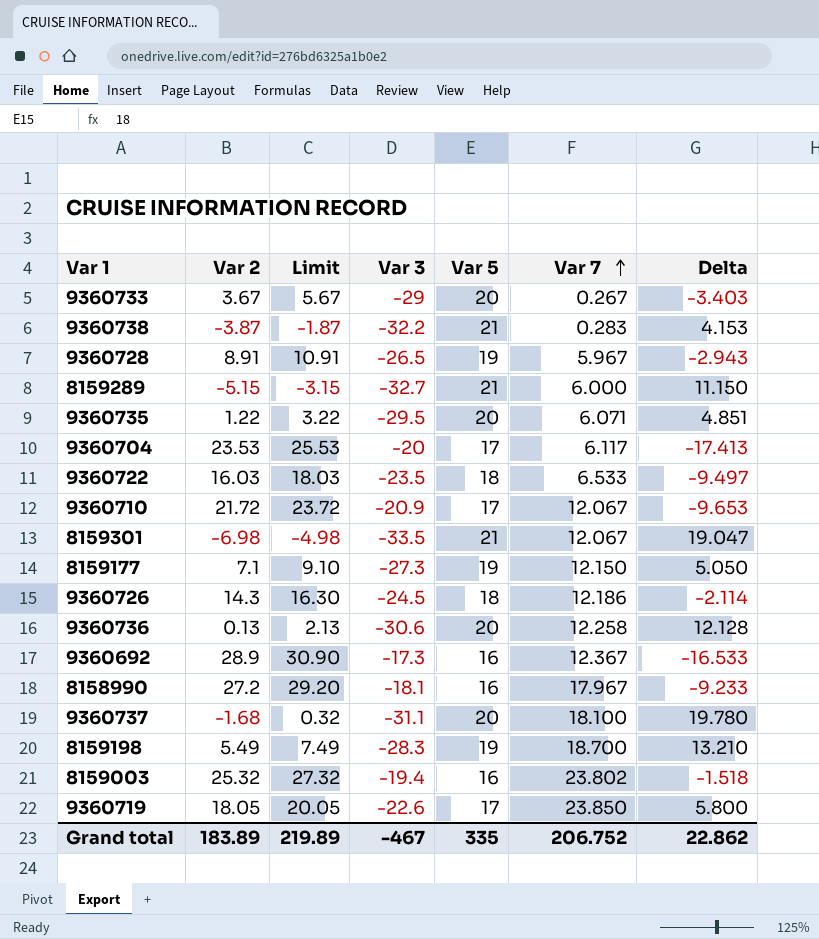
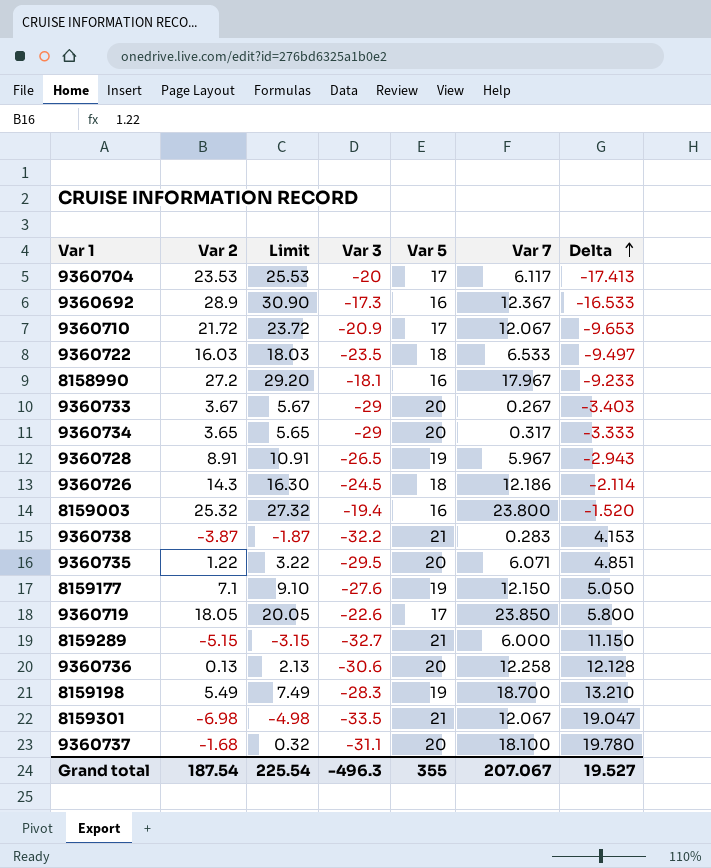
row order: Var 7 ascending -> Delta ascending
row 9360734: none -> 3.65 | 5.65 | -29 | 20 | 0.317 | -3.333
8159003 | Var 7: 23.802 -> 23.800
8159003 | Delta: -1.518 -> -1.520
8159177 | Var 3: -27.3 -> -27.6
Grand total | Var 2: 183.89 -> 187.54
Grand total | Limit: 219.89 -> 225.54
Grand total | Var 3: -467 -> -496.3
Grand total | Var 5: 335 -> 355
Grand total | Var 7: 206.752 -> 207.067
Grand total | Delta: 22.862 -> 19.527

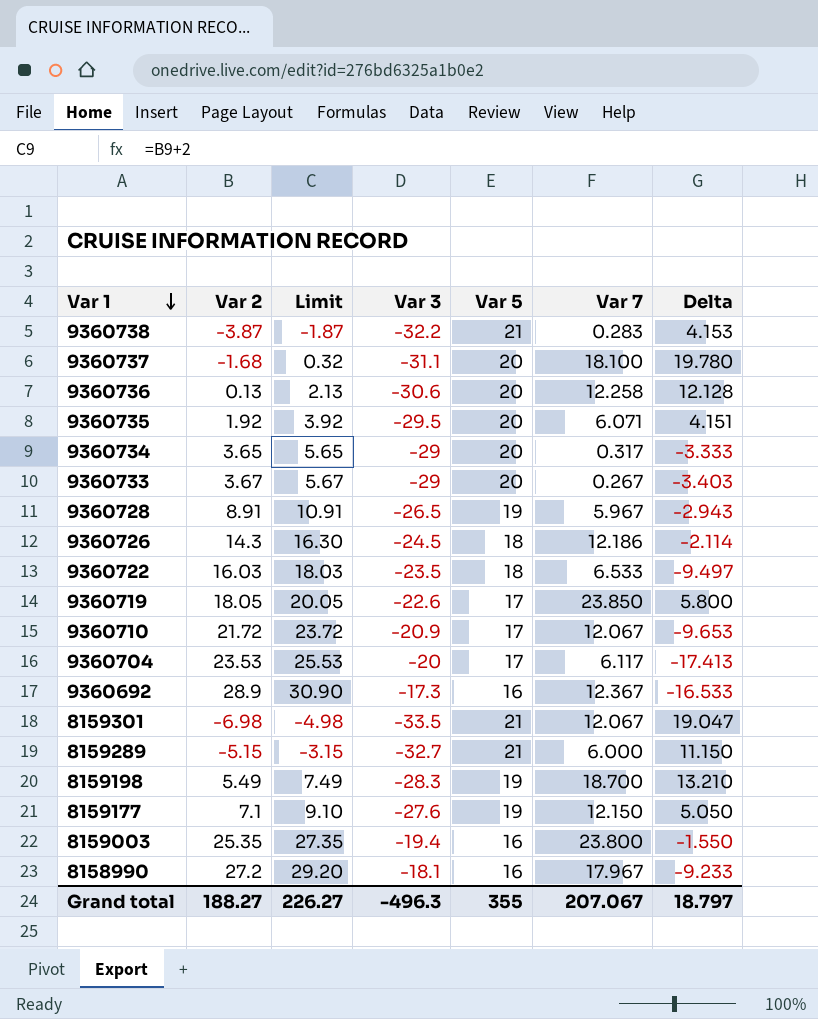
row order: Delta ascending -> Var 1 descending
9360735 | Var 2: 1.22 -> 1.92
9360735 | Limit: 3.22 -> 3.92
9360735 | Delta: 4.851 -> 4.151
8159003 | Var 2: 25.32 -> 25.35
8159003 | Limit: 27.32 -> 27.35
8159003 | Delta: -1.520 -> -1.550
Grand total | Var 2: 187.54 -> 188.27
Grand total | Limit: 225.54 -> 226.27
Grand total | Delta: 19.527 -> 18.797

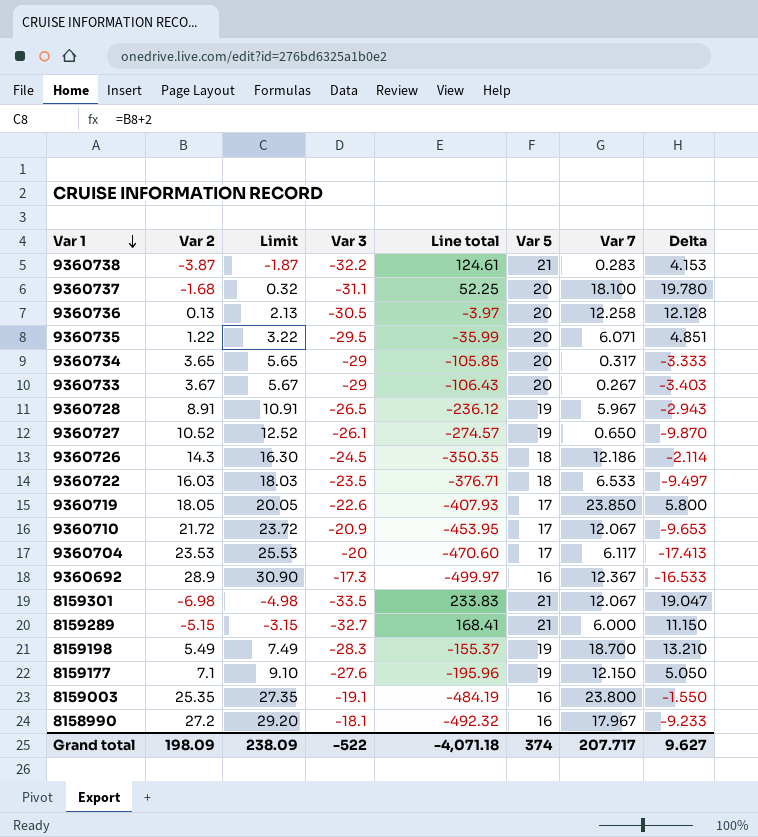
column Line total | formula: none -> [Var 2] * [Var 3]
9360736 | Var 3: -30.6 -> -30.5
9360735 | Var 2: 1.92 -> 1.22
9360735 | Limit: 3.92 -> 3.22
9360735 | Delta: 4.151 -> 4.851
row 9360727: none -> 10.52 | 12.52 | -26.1 | -274.57 | 19 | 0.650 | -9.870
8159003 | Var 3: -19.4 -> -19.1
Grand total | Var 2: 188.27 -> 198.09
Grand total | Limit: 226.27 -> 238.09
Grand total | Var 3: -496.3 -> -522
Grand total | Var 5: 355 -> 374
Grand total | Var 7: 207.067 -> 207.717
Grand total | Delta: 18.797 -> 9.627

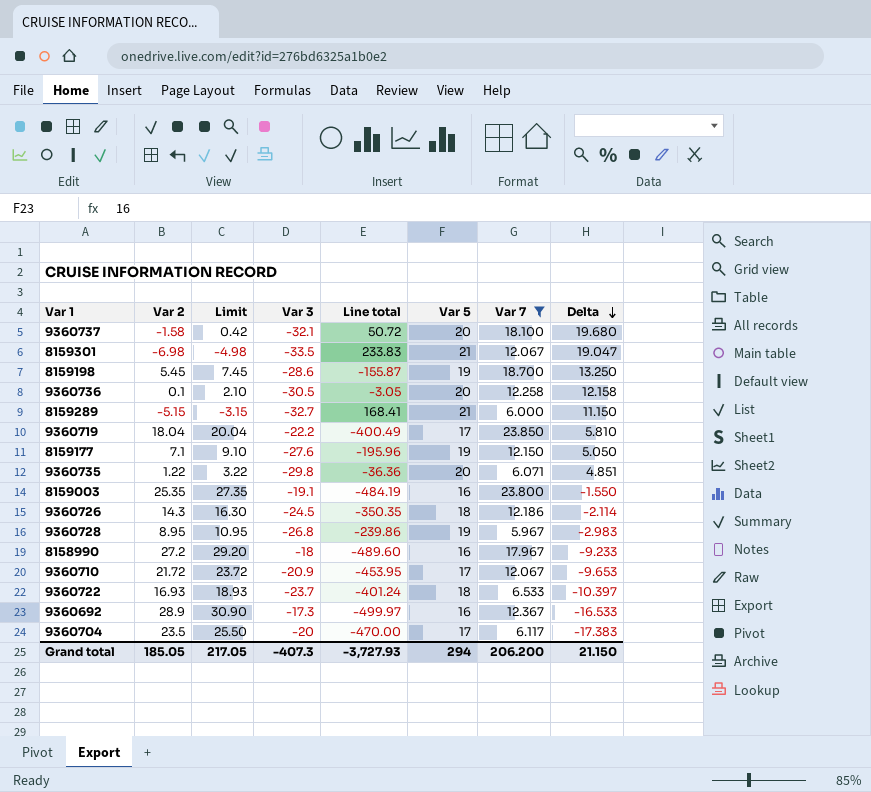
filter: none -> Var 7 >= 5.967
row order: Var 1 descending -> Delta descending
9360737 | Var 2: -1.68 -> -1.58
9360737 | Limit: 0.32 -> 0.42
9360737 | Var 3: -31.1 -> -32.1
9360737 | Line total: 52.25 -> 50.72
9360737 | Delta: 19.780 -> 19.680
8159198 | Var 2: 5.49 -> 5.45
8159198 | Limit: 7.49 -> 7.45
8159198 | Var 3: -28.3 -> -28.6
8159198 | Line total: -155.37 -> -155.87
8159198 | Delta: 13.210 -> 13.250
9360736 | Var 2: 0.13 -> 0.1
9360736 | Limit: 2.13 -> 2.10
9360736 | Line total: -3.97 -> -3.05
9360736 | Delta: 12.128 -> 12.158
9360719 | Var 2: 18.05 -> 18.04
9360719 | Limit: 20.05 -> 20.04
9360719 | Var 3: -22.6 -> -22.2
9360719 | Line total: -407.93 -> -400.49
9360719 | Delta: 5.800 -> 5.810
9360735 | Var 3: -29.5 -> -29.8
9360735 | Line total: -35.99 -> -36.36
9360728 | Var 2: 8.91 -> 8.95
9360728 | Limit: 10.91 -> 10.95
9360728 | Var 3: -26.5 -> -26.8
9360728 | Line total: -236.12 -> -239.86
9360728 | Delta: -2.943 -> -2.983
8158990 | Var 3: -18.1 -> -18
8158990 | Line total: -492.32 -> -489.60
9360722 | Var 2: 16.03 -> 16.93
9360722 | Limit: 18.03 -> 18.93
9360722 | Var 3: -23.5 -> -23.7
9360722 | Line total: -376.71 -> -401.24
9360722 | Delta: -9.497 -> -10.397
9360704 | Var 2: 23.53 -> 23.5
9360704 | Limit: 25.53 -> 25.50
9360704 | Line total: -470.60 -> -470.00
9360704 | Delta: -17.413 -> -17.383
Grand total | Var 2: 198.09 -> 185.05
Grand total | Limit: 238.09 -> 217.05
Grand total | Var 3: -522 -> -407.3
Grand total | Line total: -4,071.18 -> -3,727.93
Grand total | Var 5: 374 -> 294
Grand total | Var 7: 207.717 -> 206.200
Grand total | Delta: 9.627 -> 21.150

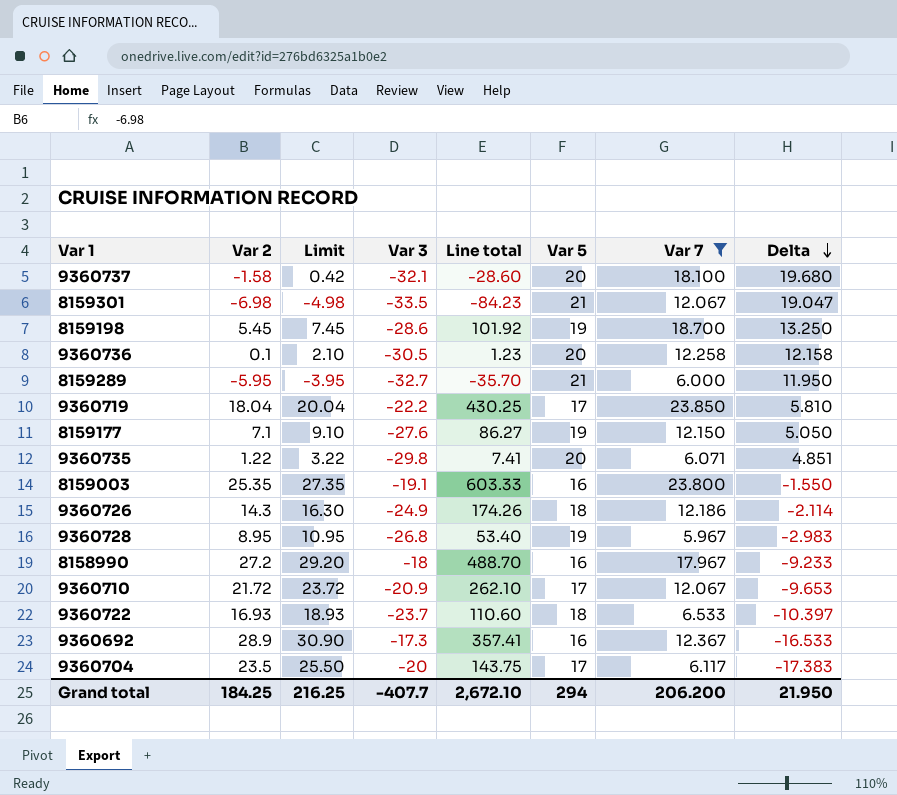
column Line total | formula: [Var 2] * [Var 3] -> [Var 2] * [Var 7]
8159289 | Var 2: -5.15 -> -5.95
8159289 | Limit: -3.15 -> -3.95
8159289 | Delta: 11.150 -> 11.950
9360726 | Var 3: -24.5 -> -24.9
Grand total | Var 2: 185.05 -> 184.25
Grand total | Limit: 217.05 -> 216.25
Grand total | Var 3: -407.3 -> -407.7
Grand total | Line total: -3,727.93 -> 2,672.10
Grand total | Delta: 21.150 -> 21.950

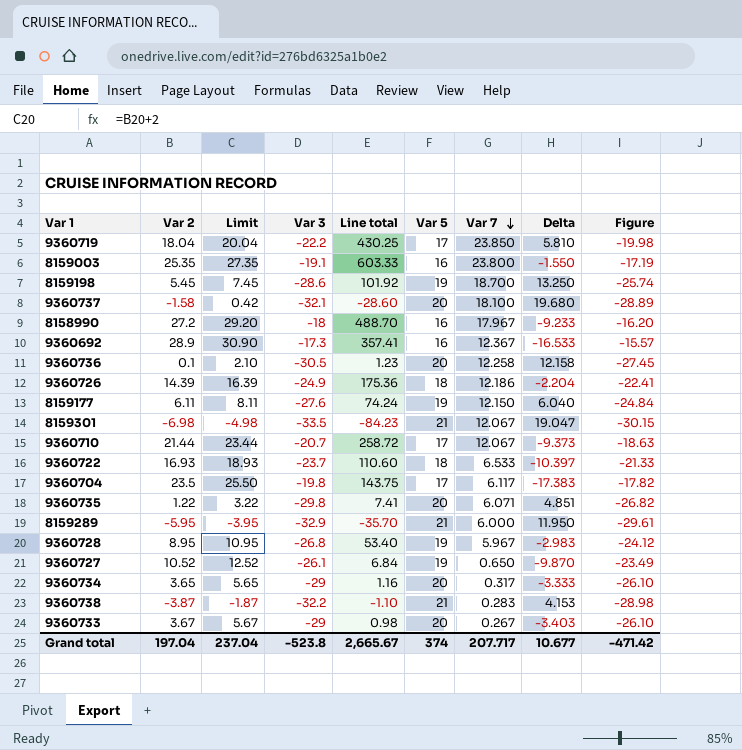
filter: Var 7 >= 5.967 -> none
row order: Delta descending -> Var 7 descending
column Figure | formula: none -> [Var 3] * 0.9
9360726 | Var 2: 14.3 -> 14.39
9360726 | Limit: 16.30 -> 16.39
9360726 | Line total: 174.26 -> 175.36
9360726 | Delta: -2.114 -> -2.204
8159177 | Var 2: 7.1 -> 6.11
8159177 | Limit: 9.10 -> 8.11
8159177 | Line total: 86.27 -> 74.24
8159177 | Delta: 5.050 -> 6.040
9360710 | Var 2: 21.72 -> 21.44
9360710 | Limit: 23.72 -> 23.44
9360710 | Var 3: -20.9 -> -20.7
9360710 | Line total: 262.10 -> 258.72
9360710 | Delta: -9.653 -> -9.373
9360704 | Var 3: -20 -> -19.8
8159289 | Var 3: -32.7 -> -32.9
Grand total | Var 2: 184.25 -> 197.04
Grand total | Limit: 216.25 -> 237.04
Grand total | Var 3: -407.7 -> -523.8
Grand total | Line total: 2,672.10 -> 2,665.67
Grand total | Var 5: 294 -> 374
Grand total | Var 7: 206.200 -> 207.717
Grand total | Delta: 21.950 -> 10.677

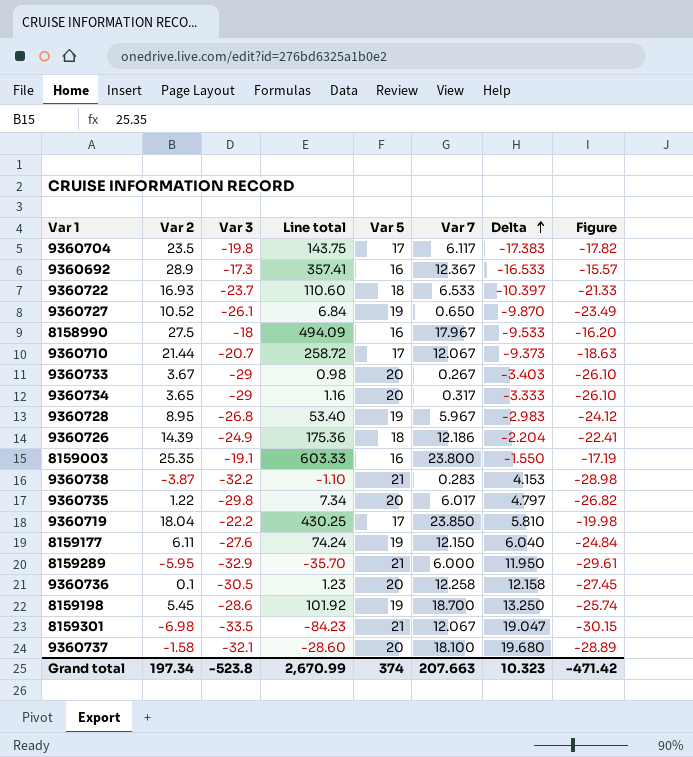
row order: Var 7 descending -> Delta ascending
column Limit | formula: [Var 2] + 2 -> none
8158990 | Var 2: 27.2 -> 27.5
8158990 | Line total: 488.70 -> 494.09
8158990 | Delta: -9.233 -> -9.533
9360735 | Line total: 7.41 -> 7.34
9360735 | Var 7: 6.071 -> 6.017
9360735 | Delta: 4.851 -> 4.797
Grand total | Var 2: 197.04 -> 197.34
Grand total | Line total: 2,665.67 -> 2,670.99
Grand total | Var 7: 207.717 -> 207.663
Grand total | Delta: 10.677 -> 10.323

